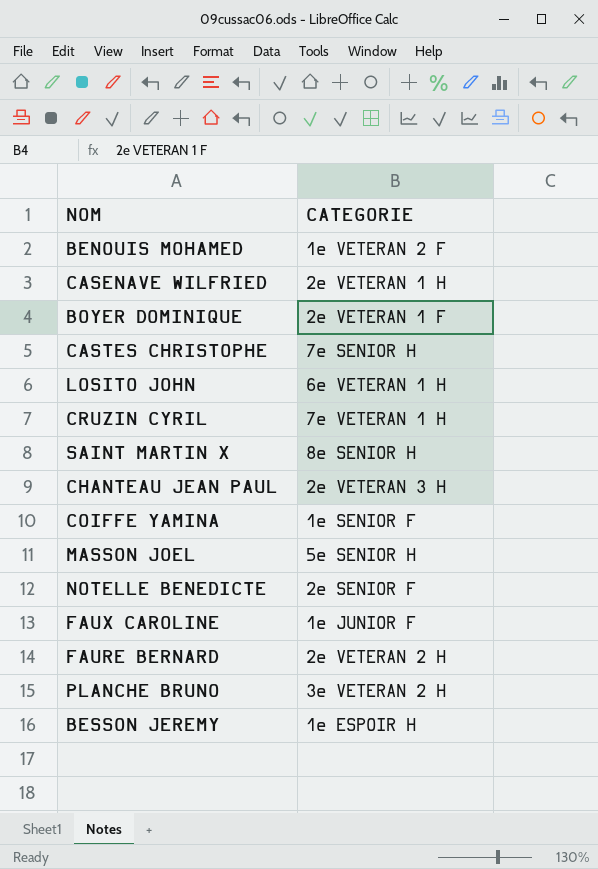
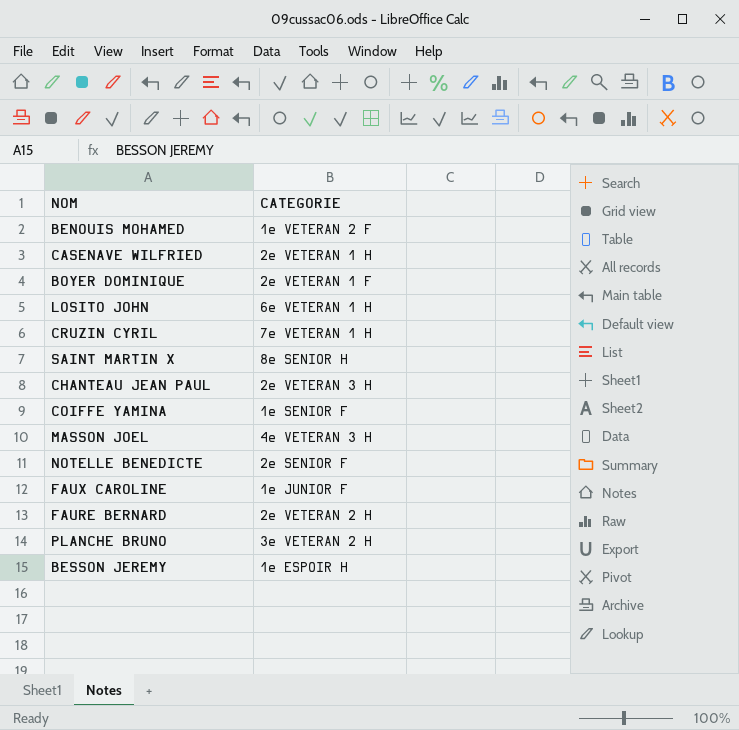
row CASTES CHRISTOPHE: 7e SENIOR H -> none
MASSON JOEL | CATEGORIE: 5e SENIOR H -> 4e VETERAN 3 H

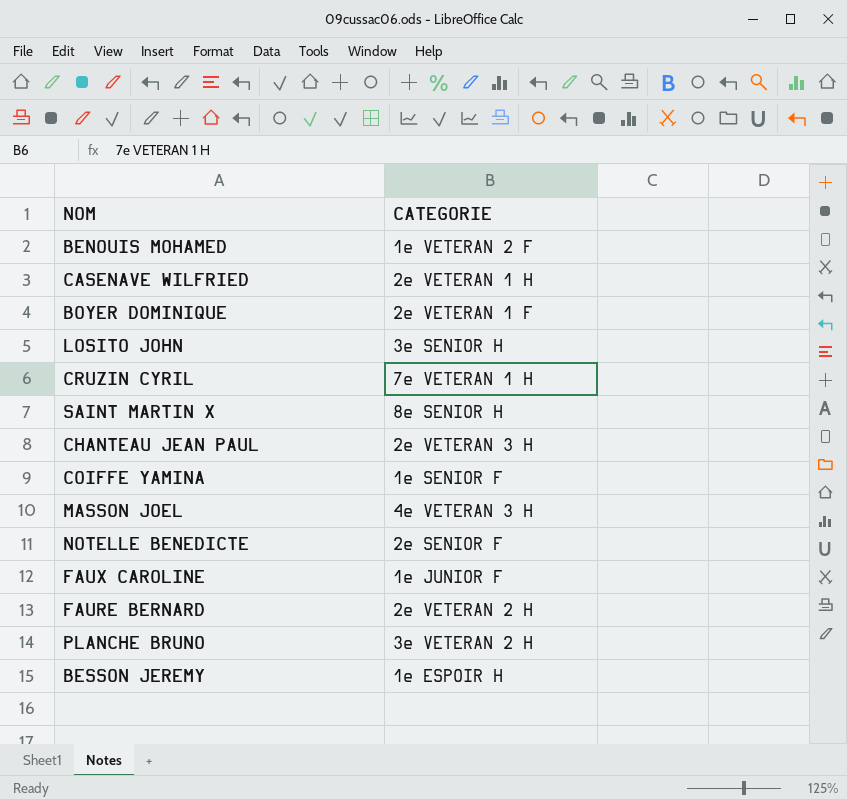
LOSITO JOHN | CATEGORIE: 6e VETERAN 1 H -> 3e SENIOR H

